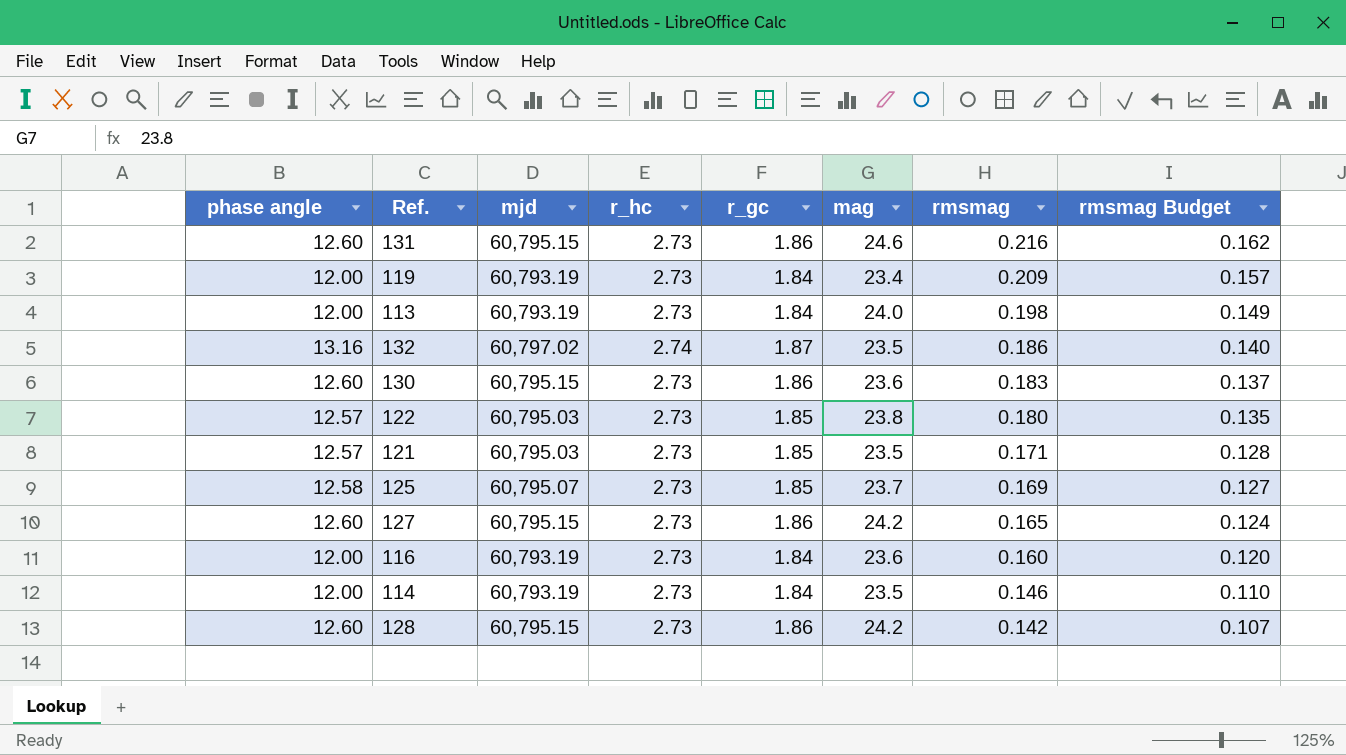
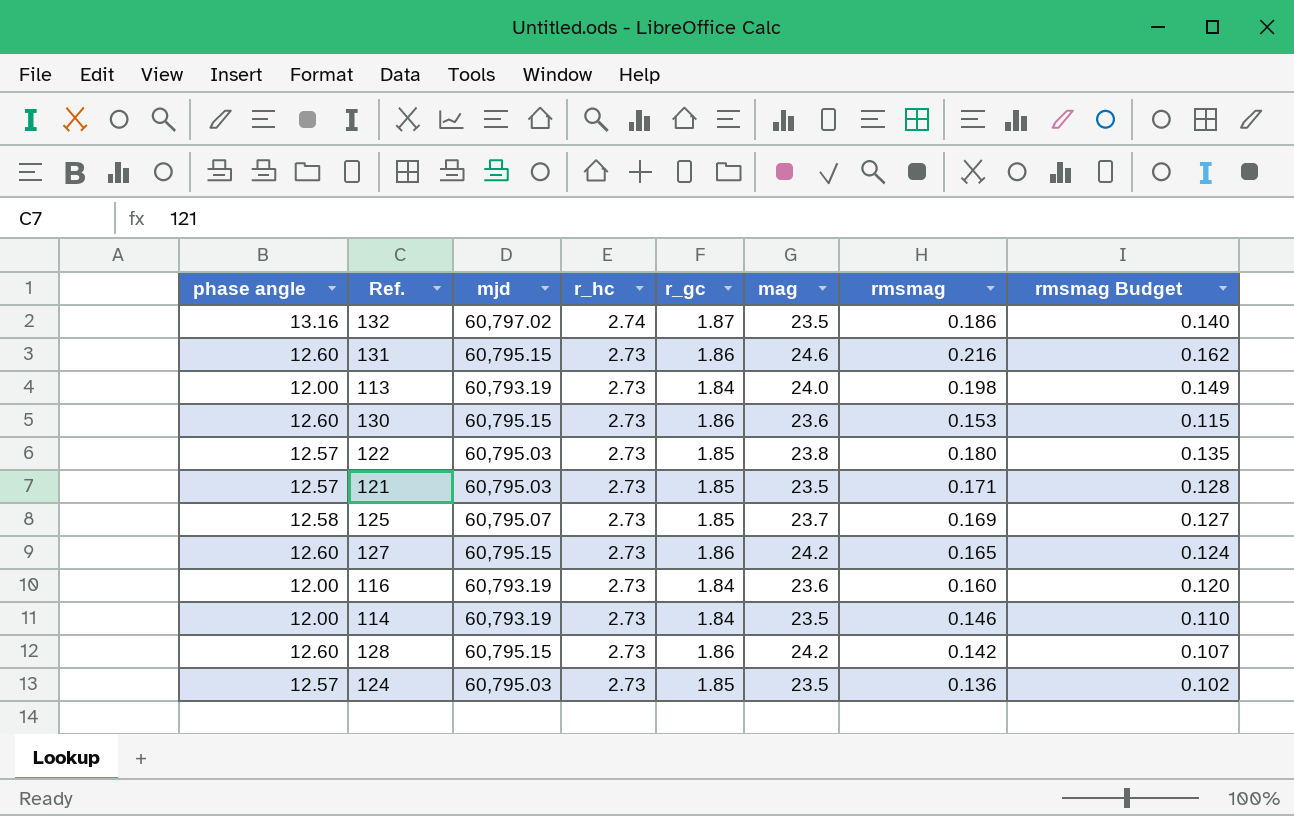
row order: rmsmag descending -> r_hc descending
row 119: 12.00 | 60,793.19 | 2.73 | 1.84 | 23.4 | 0.209 | 0.157 -> none
130 | rmsmag: 0.183 -> 0.153
130 | rmsmag Budget: 0.137 -> 0.115
row 124: none -> 12.57 | 60,795.03 | 2.73 | 1.85 | 23.5 | 0.136 | 0.102

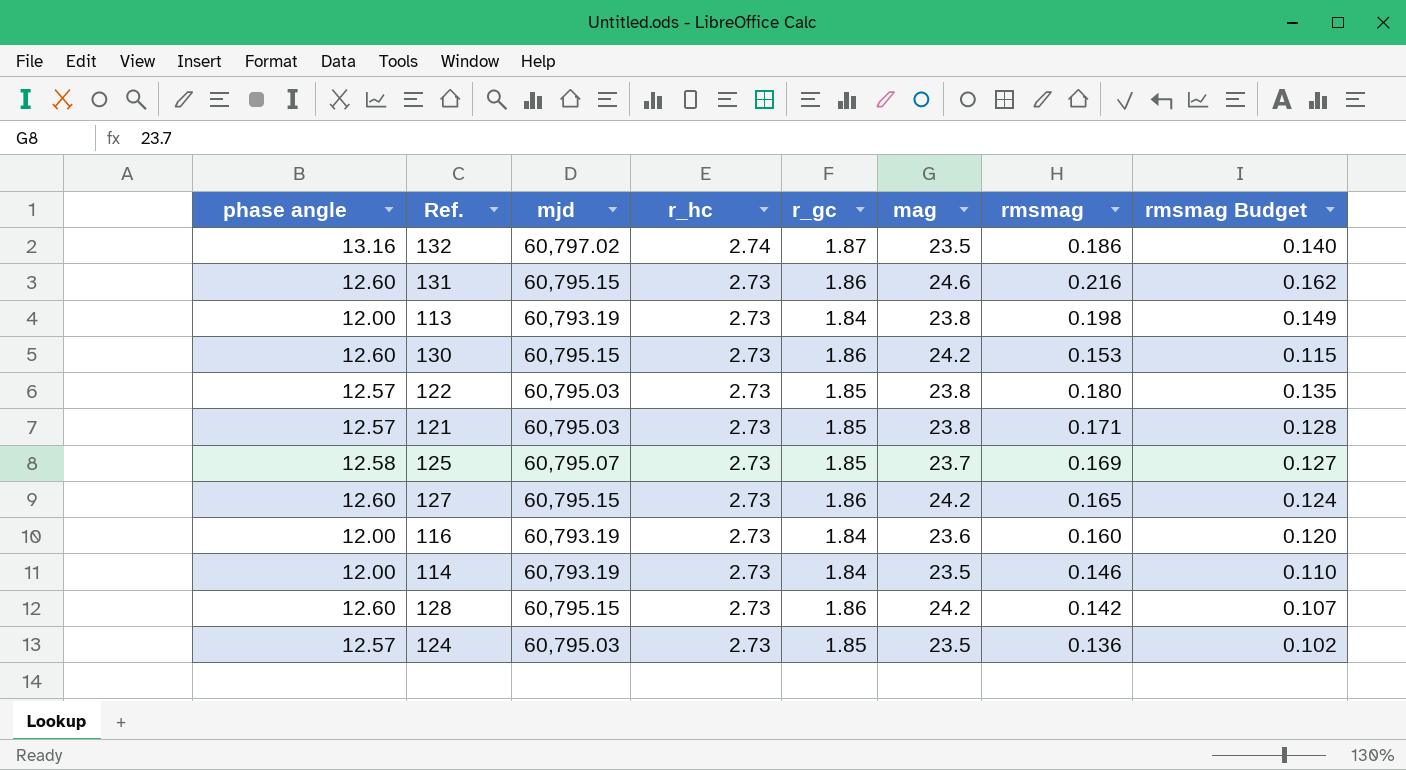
113 | mag: 24.0 -> 23.8
130 | mag: 23.6 -> 24.2
121 | mag: 23.5 -> 23.8

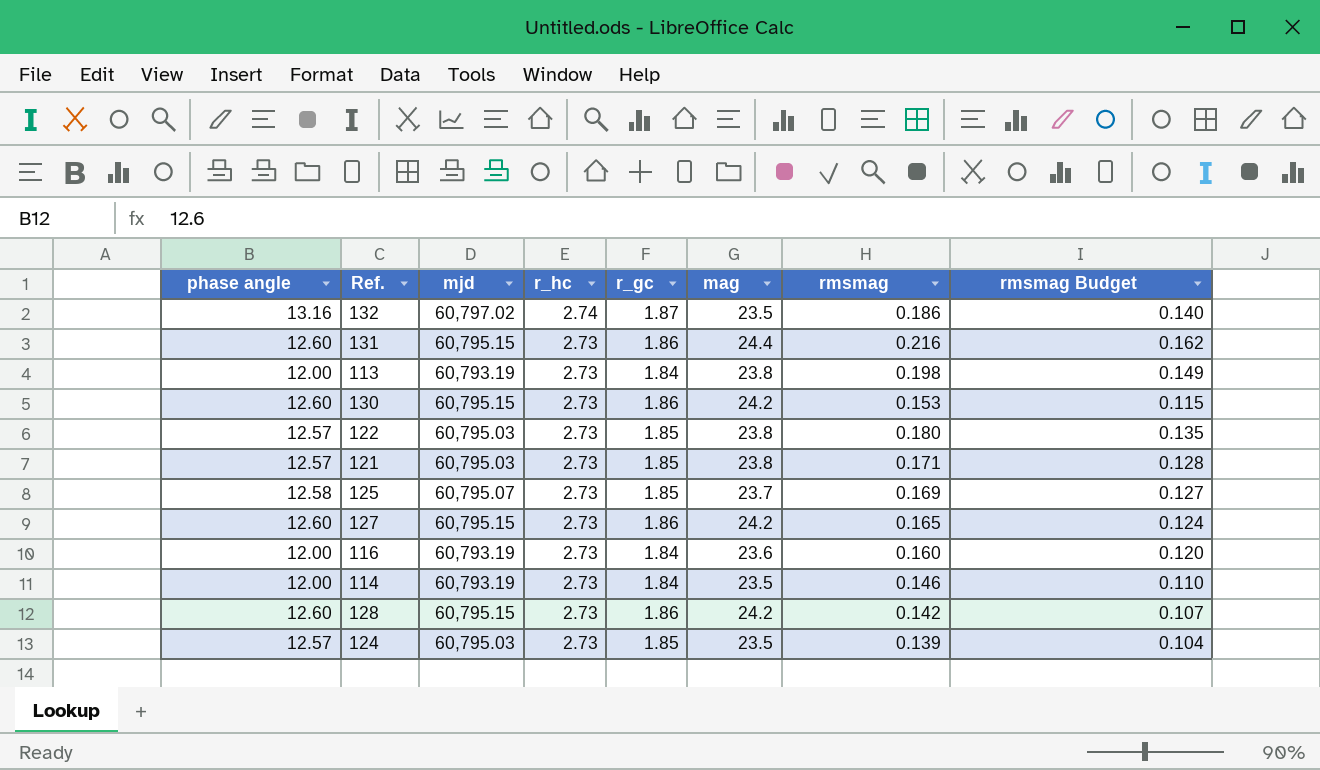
131 | mag: 24.6 -> 24.4
124 | rmsmag: 0.136 -> 0.139
124 | rmsmag Budget: 0.102 -> 0.104

